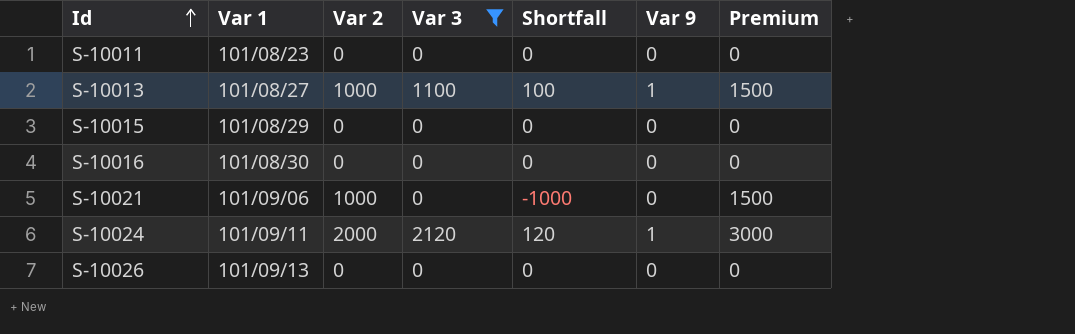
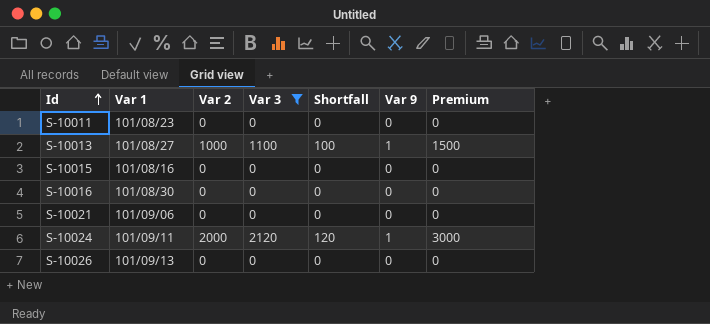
S-10015 | Var 1: 101/08/29 -> 101/08/16
S-10021 | Var 2: 1000 -> 0
S-10021 | Shortfall: -1000 -> 0
S-10021 | Premium: 1500 -> 0

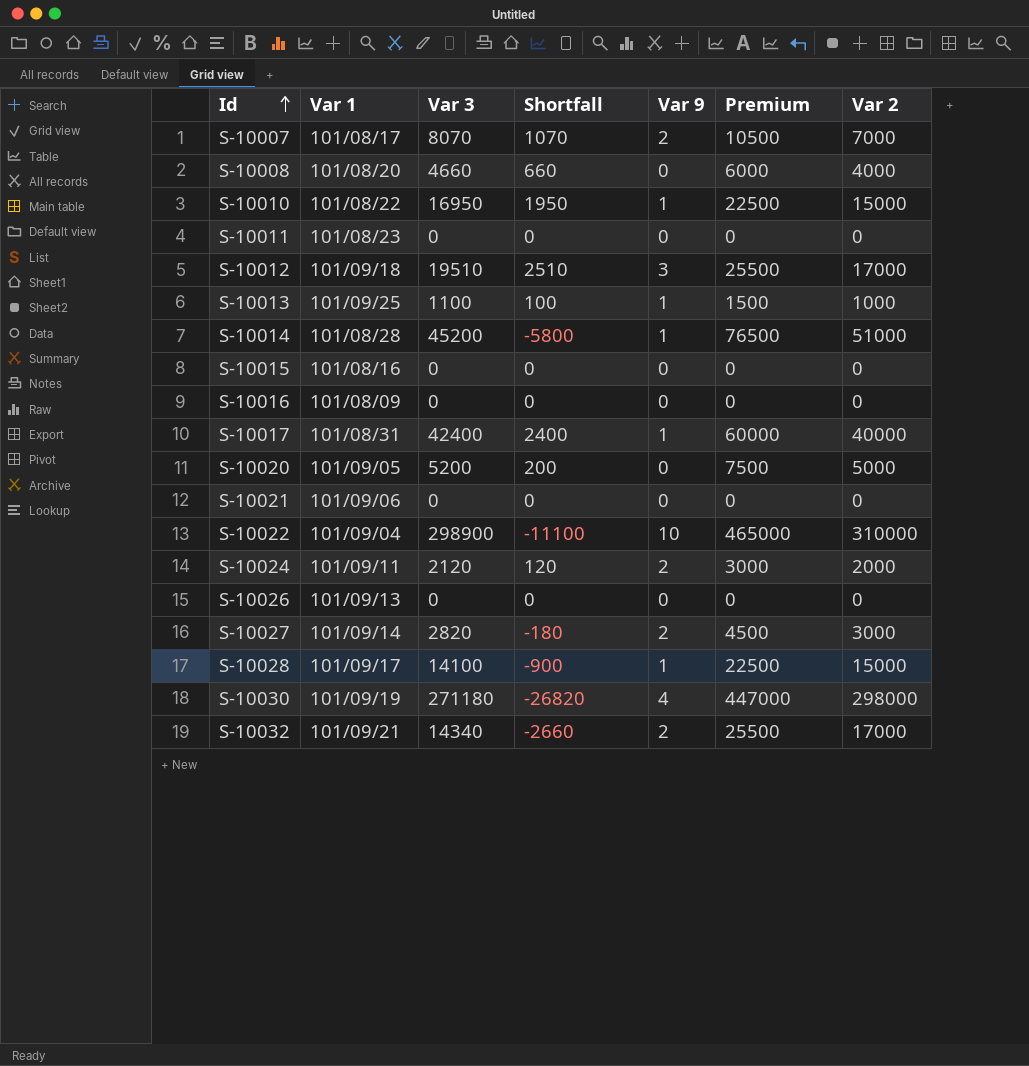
filter: Var 3 <= 2120 -> none
column Var 2 | position: 3 -> 7
S-10013 | Var 1: 101/08/27 -> 101/09/25
S-10016 | Var 1: 101/08/30 -> 101/08/09
S-10024 | Var 9: 1 -> 2

